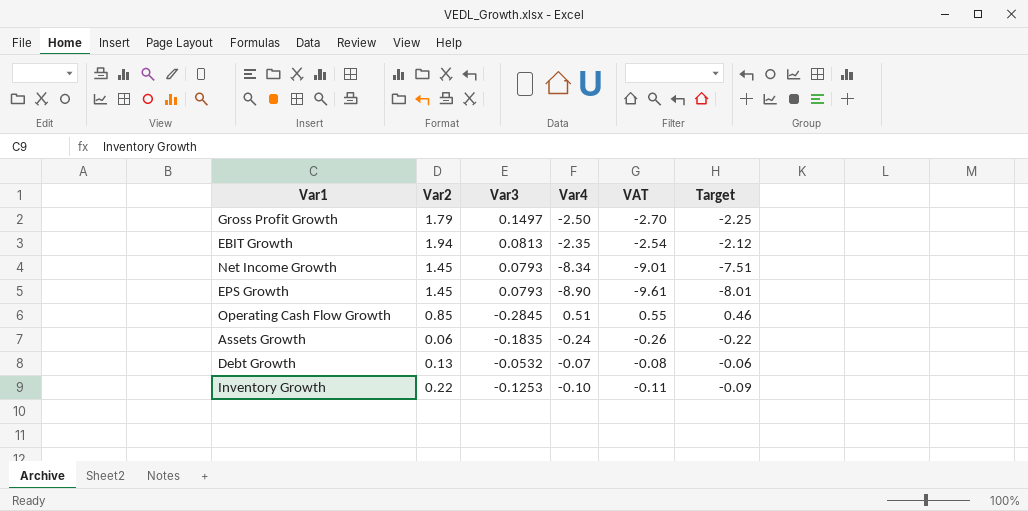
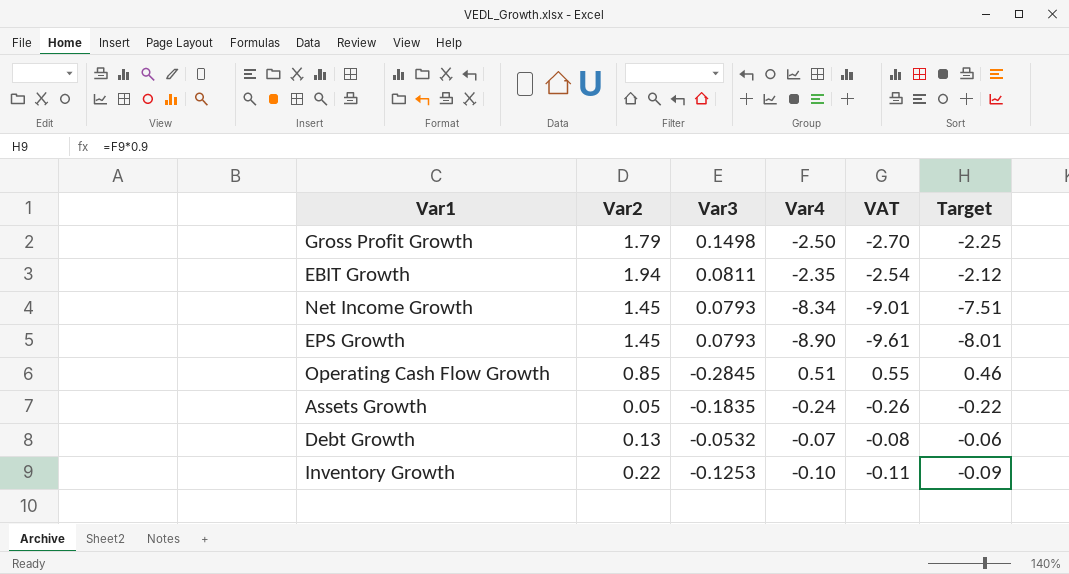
Gross Profit Growth | Var3: 0.1497 -> 0.1498
EBIT Growth | Var3: 0.0813 -> 0.0811
Assets Growth | Var2: 0.06 -> 0.05

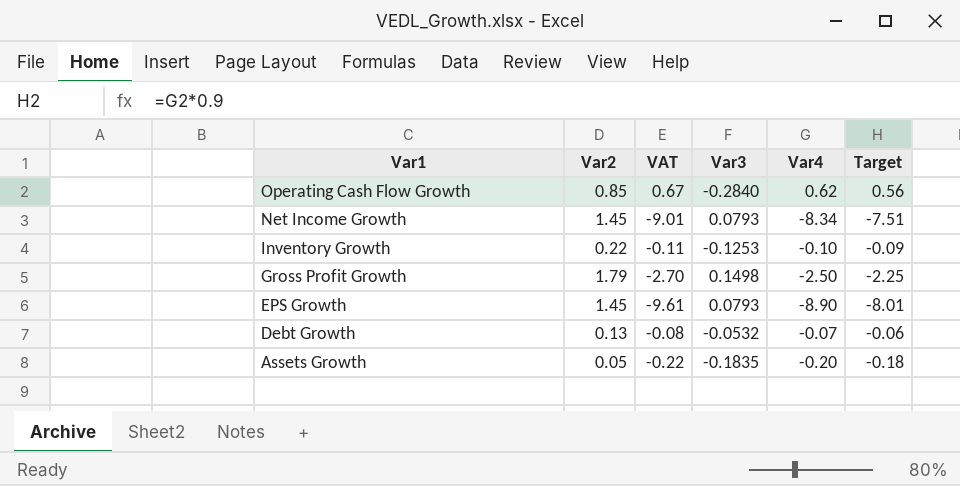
row order: none -> Var1 descending
column VAT | position: 5 -> 3
row EBIT Growth: 1.94 | 0.0811 | -2.35 | -2.54 | -2.12 -> none
Operating Cash Flow Growth | VAT: 0.55 -> 0.67
Operating Cash Flow Growth | Var3: -0.2845 -> -0.2840
Operating Cash Flow Growth | Var4: 0.51 -> 0.62
Operating Cash Flow Growth | Target: 0.46 -> 0.56
Assets Growth | VAT: -0.26 -> -0.22
Assets Growth | Var4: -0.24 -> -0.20
Assets Growth | Target: -0.22 -> -0.18

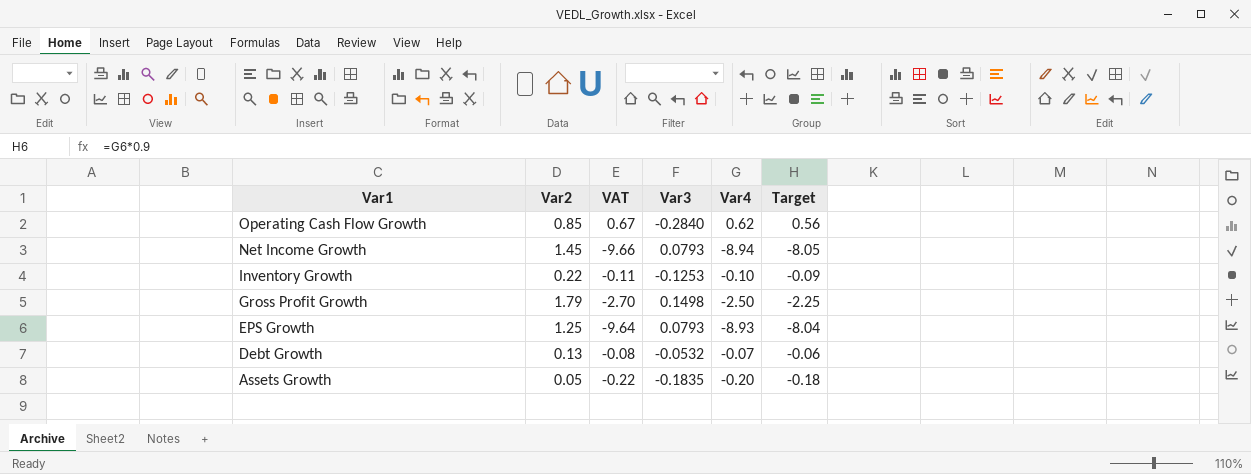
Net Income Growth | VAT: -9.01 -> -9.66
Net Income Growth | Var4: -8.34 -> -8.94
Net Income Growth | Target: -7.51 -> -8.05
EPS Growth | Var2: 1.45 -> 1.25
EPS Growth | VAT: -9.61 -> -9.64
EPS Growth | Var4: -8.90 -> -8.93
EPS Growth | Target: -8.01 -> -8.04

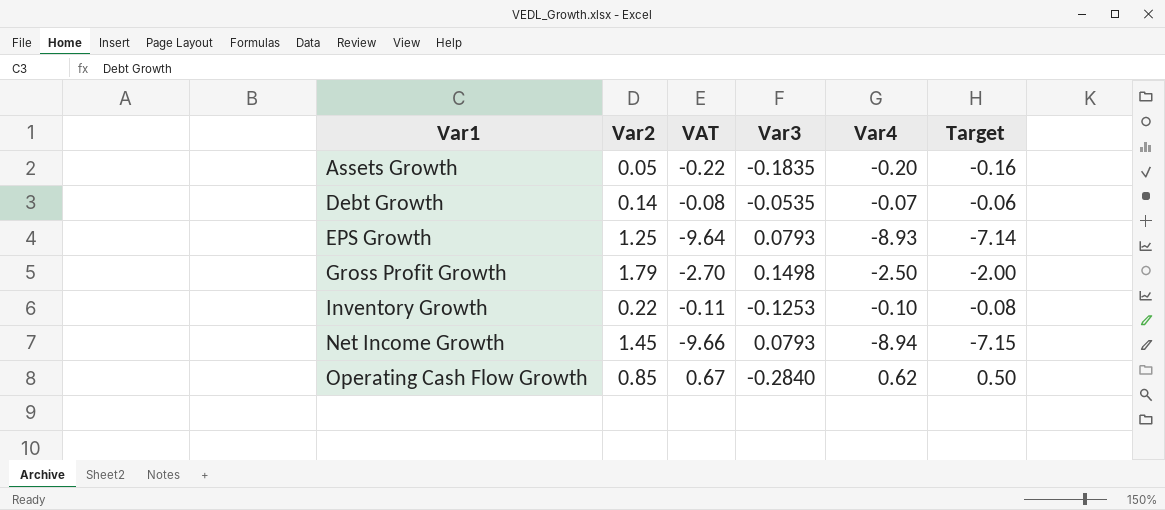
row order: Var1 descending -> Var1 ascending
column Target | formula: [Var4] * 0.9 -> [Var4] * 0.8
Debt Growth | Var2: 0.13 -> 0.14
Debt Growth | Var3: -0.0532 -> -0.0535

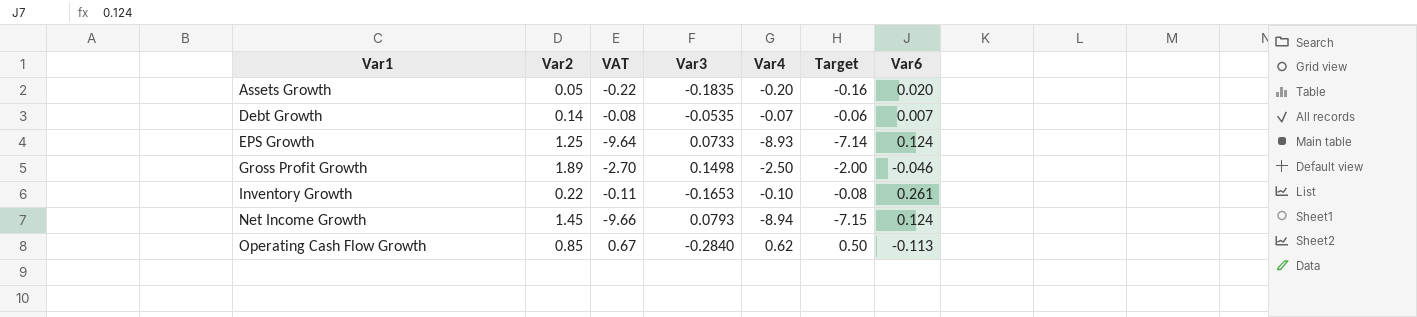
column Var6 | position: none -> 7
EPS Growth | Var3: 0.0793 -> 0.0733
Gross Profit Growth | Var2: 1.79 -> 1.89
Inventory Growth | Var3: -0.1253 -> -0.1653

